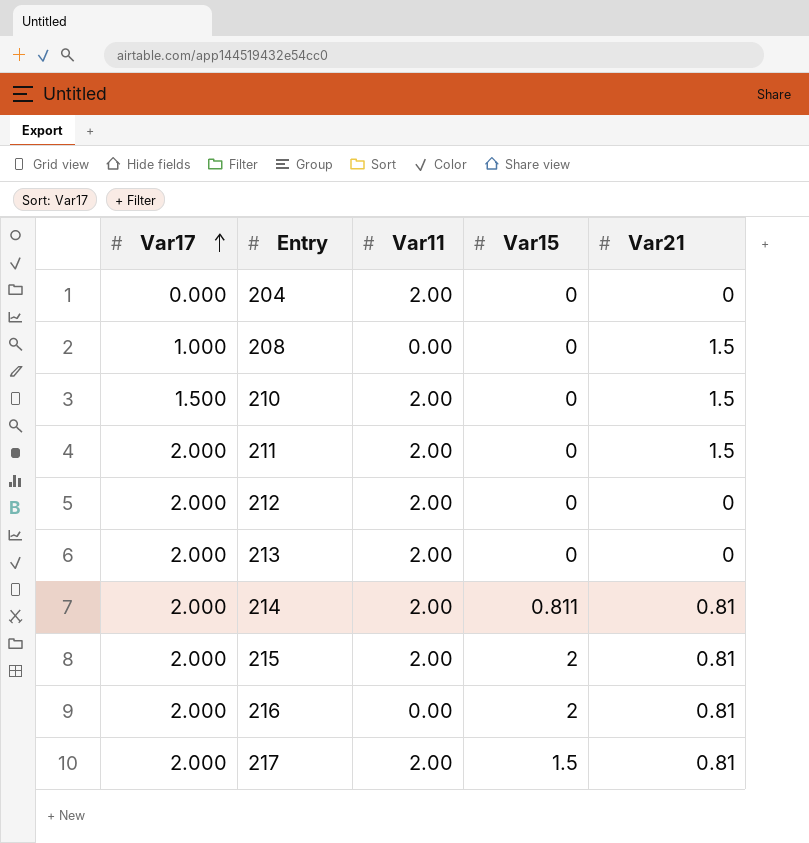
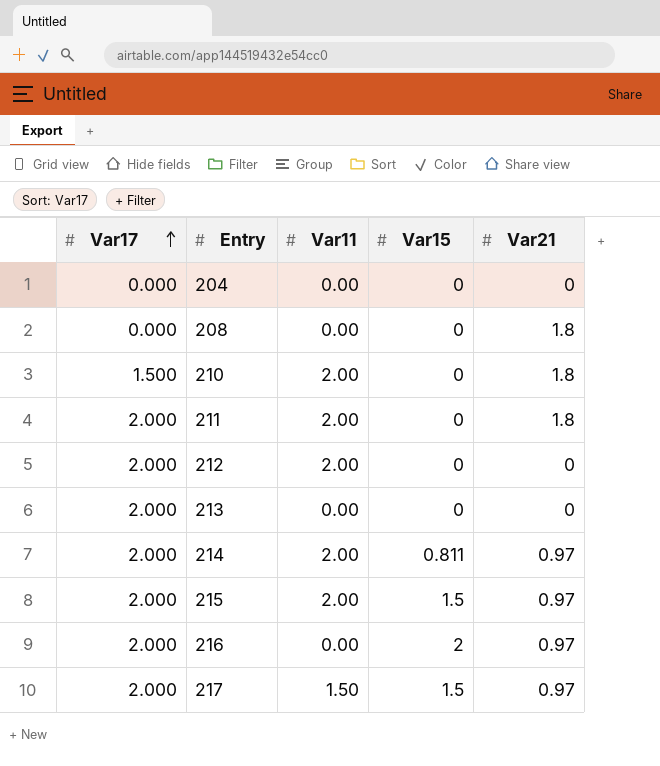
204 | Var11: 2.00 -> 0.00
208 | Var17: 1.000 -> 0.000
208 | Var21: 1.5 -> 1.8
210 | Var21: 1.5 -> 1.8
211 | Var21: 1.5 -> 1.8
213 | Var11: 2.00 -> 0.00
214 | Var21: 0.81 -> 0.97
215 | Var15: 2 -> 1.5
215 | Var21: 0.81 -> 0.97
216 | Var21: 0.81 -> 0.97
217 | Var11: 2.00 -> 1.50
217 | Var21: 0.81 -> 0.97

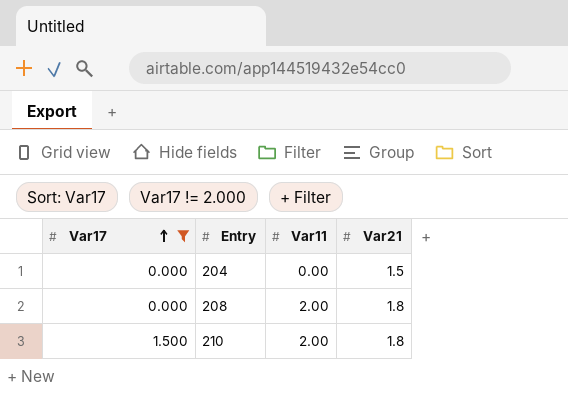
filter: none -> Var17 != 2.000
column Var15 | position: 4 -> none
204 | Var21: 0 -> 1.5
208 | Var11: 0.00 -> 2.00

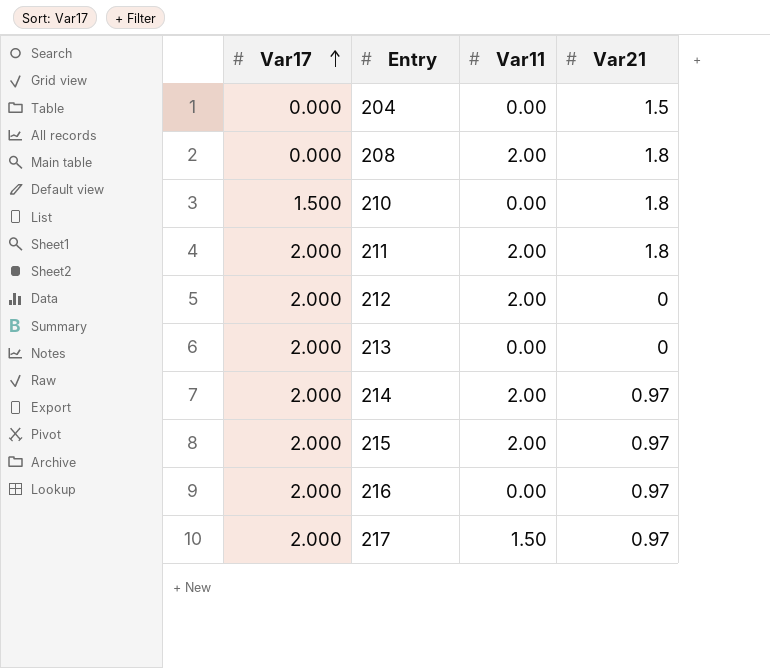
filter: Var17 != 2.000 -> none
210 | Var11: 2.00 -> 0.00

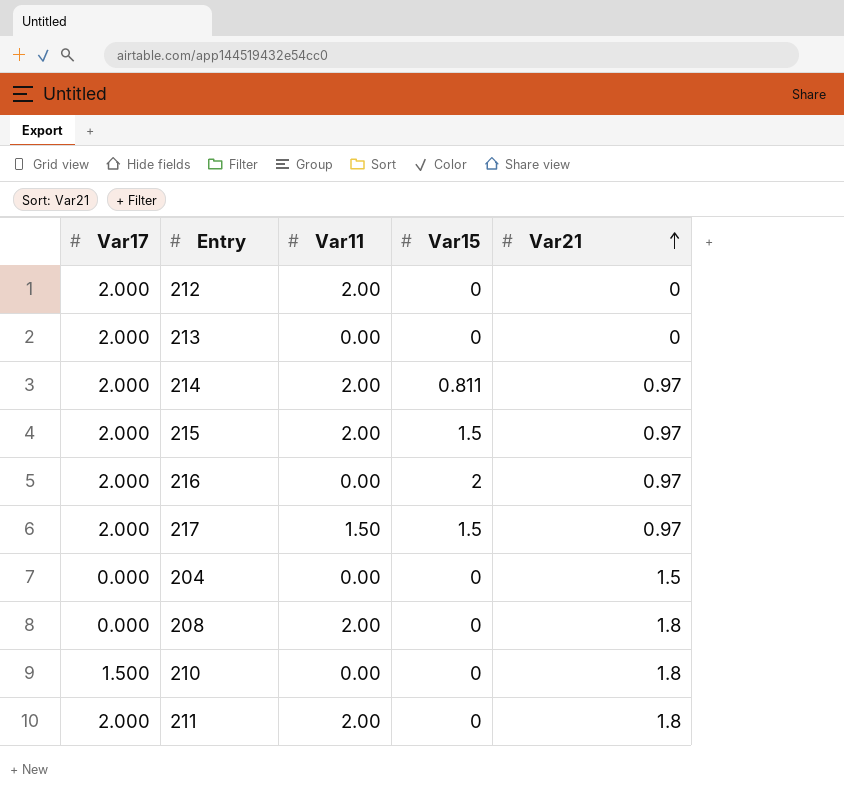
row order: Var17 ascending -> Var21 ascending
column Var15 | position: none -> 4

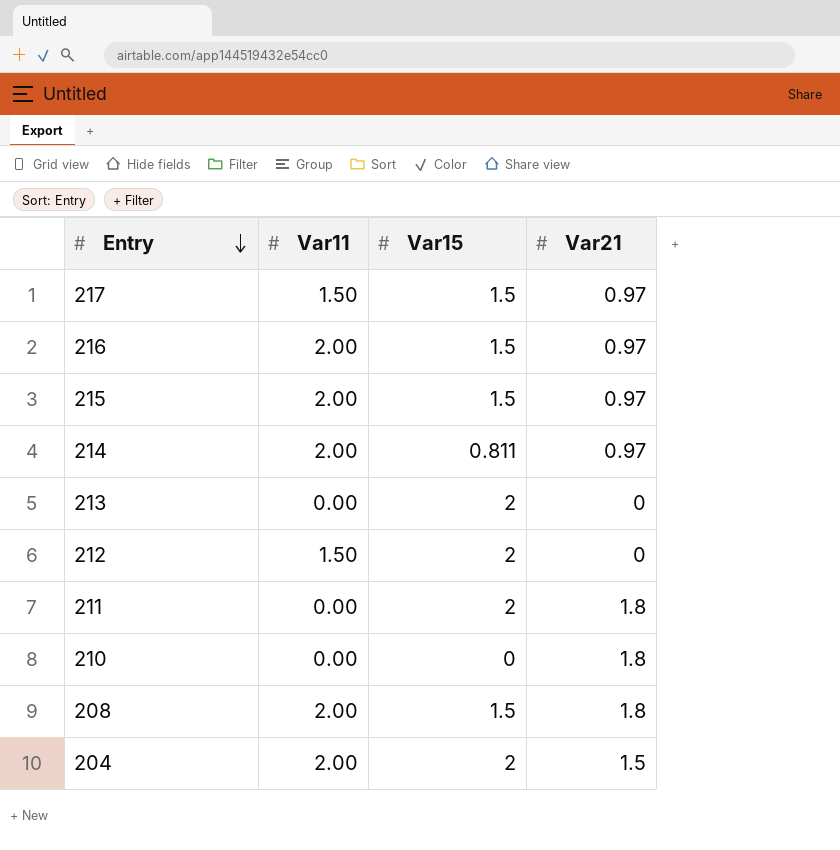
row order: Var21 ascending -> Entry descending
column Var17 | position: 1 -> none
216 | Var11: 0.00 -> 2.00
216 | Var15: 2 -> 1.5
213 | Var15: 0 -> 2
212 | Var11: 2.00 -> 1.50
212 | Var15: 0 -> 2
211 | Var11: 2.00 -> 0.00
211 | Var15: 0 -> 2
208 | Var15: 0 -> 1.5
204 | Var11: 0.00 -> 2.00
204 | Var15: 0 -> 2

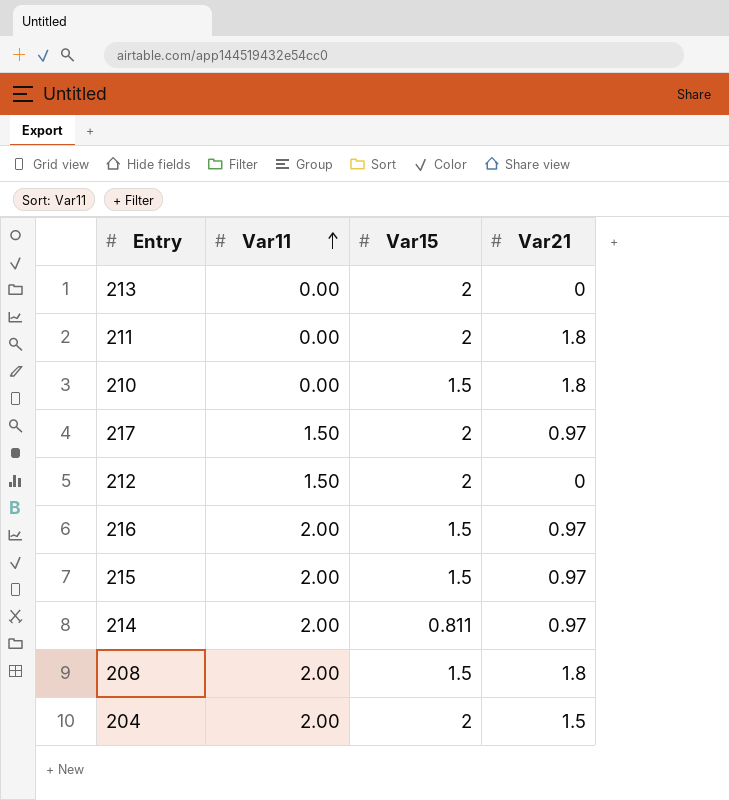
row order: Entry descending -> Var11 ascending
210 | Var15: 0 -> 1.5
217 | Var15: 1.5 -> 2

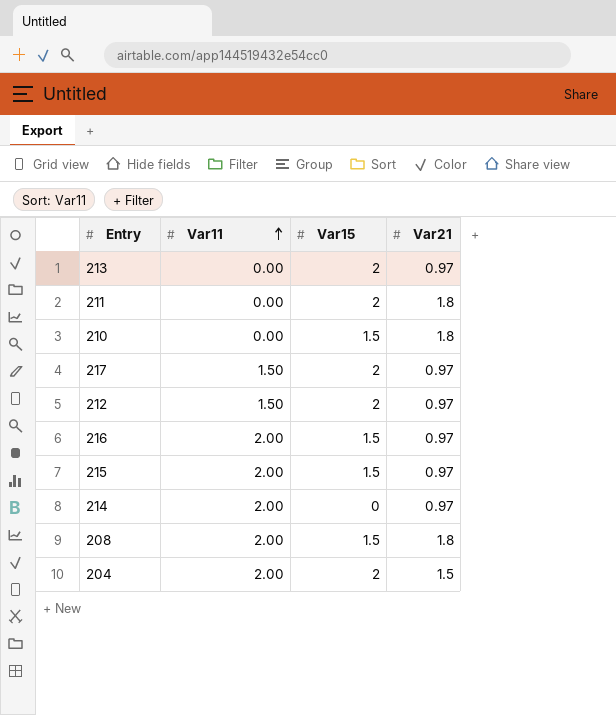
213 | Var21: 0 -> 0.97
212 | Var21: 0 -> 0.97
214 | Var15: 0.811 -> 0

